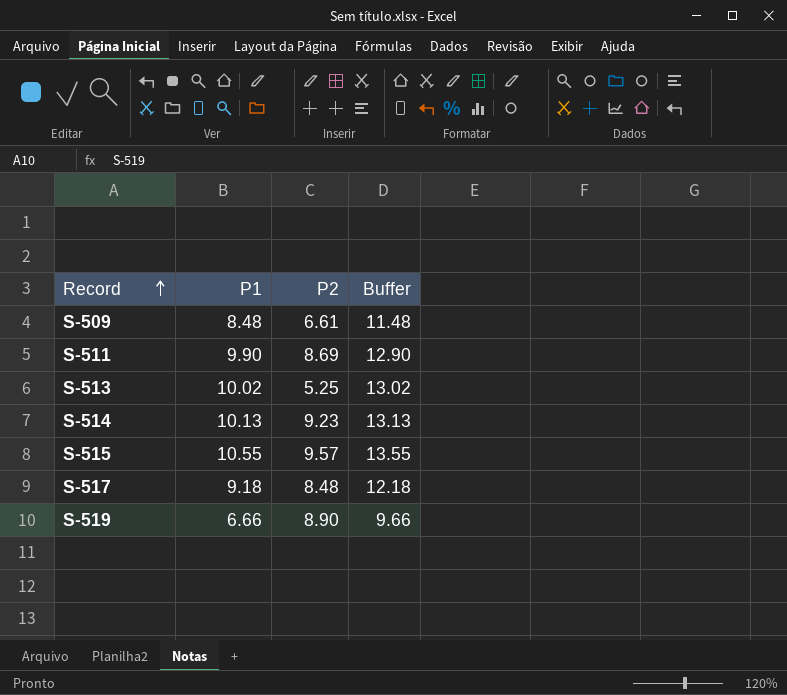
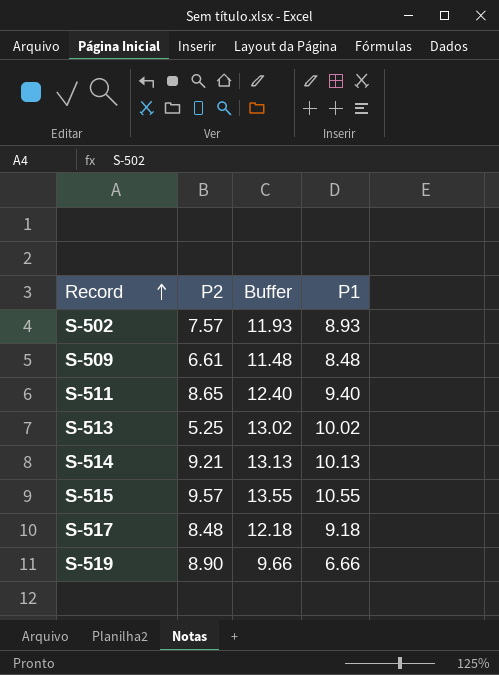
column P1 | position: 2 -> 4
row S-502: none -> 7.57 | 11.93 | 8.93
S-511 | P2: 8.69 -> 8.65
S-511 | Buffer: 12.90 -> 12.40
S-511 | P1: 9.90 -> 9.40
S-514 | P2: 9.23 -> 9.21

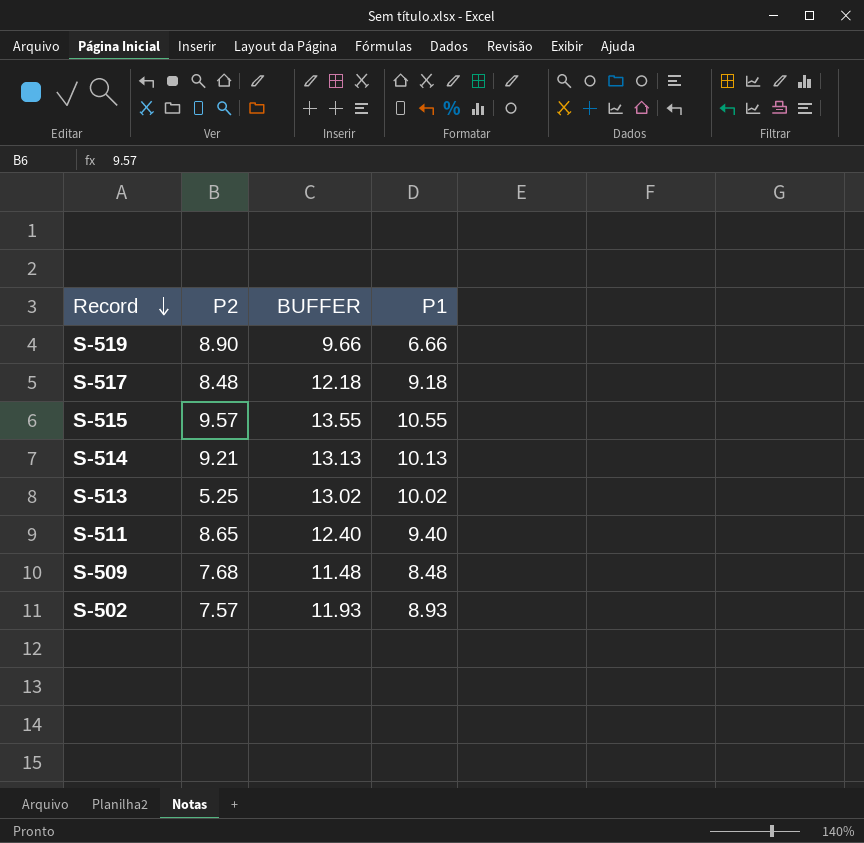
row order: Record ascending -> Record descending
column name: Buffer -> BUFFER
S-509 | P2: 6.61 -> 7.68

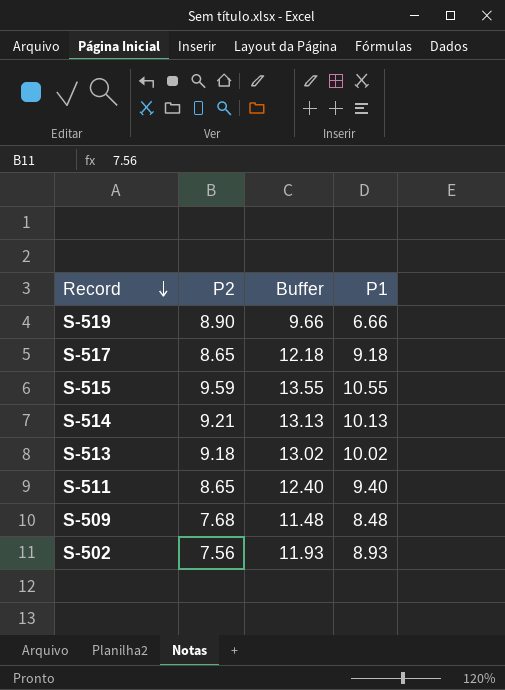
column name: BUFFER -> Buffer
S-517 | P2: 8.48 -> 8.65
S-515 | P2: 9.57 -> 9.59
S-513 | P2: 5.25 -> 9.18
S-502 | P2: 7.57 -> 7.56

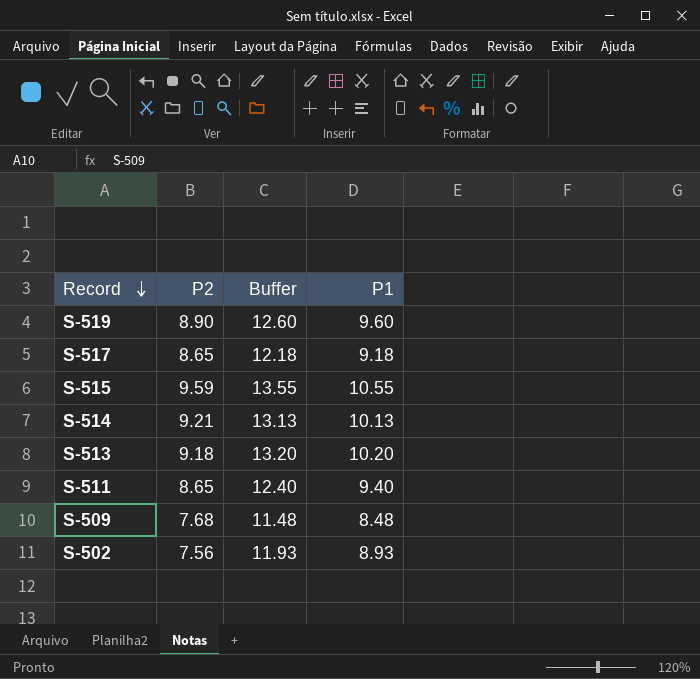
S-519 | Buffer: 9.66 -> 12.60
S-519 | P1: 6.66 -> 9.60
S-513 | Buffer: 13.02 -> 13.20
S-513 | P1: 10.02 -> 10.20

